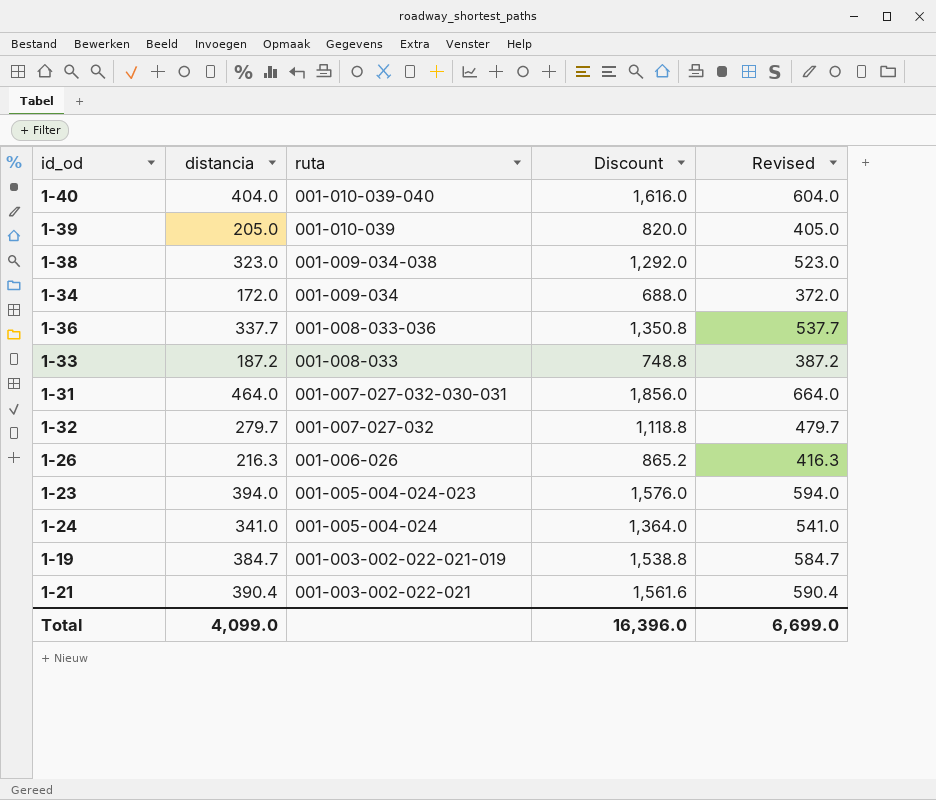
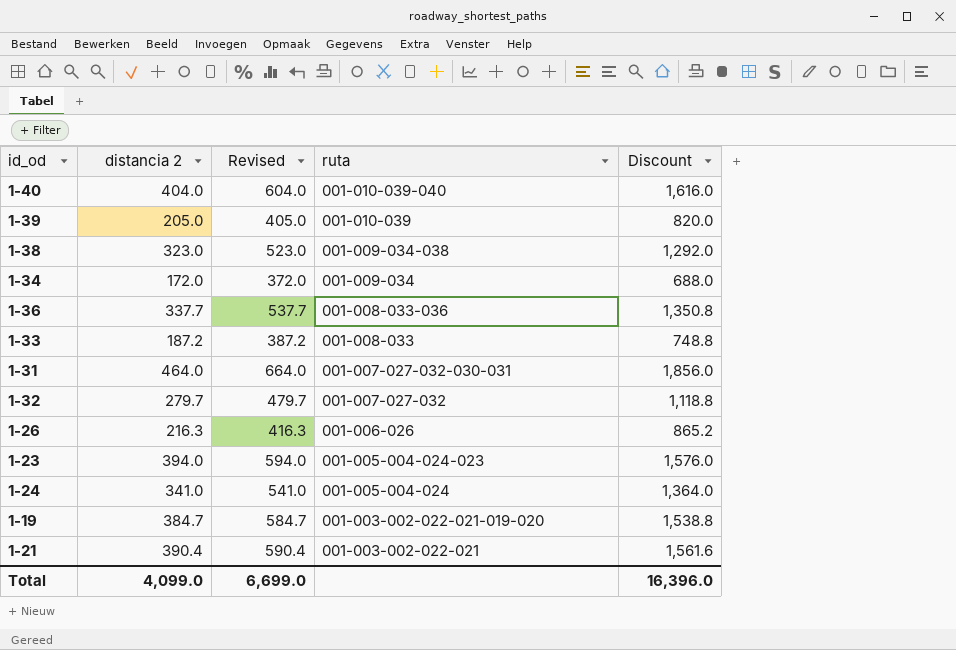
column name: distancia -> distancia 2
column Revised | position: 5 -> 3
1-19 | ruta: 001-003-002-022-021-019 -> 001-003-002-022-021-019-020

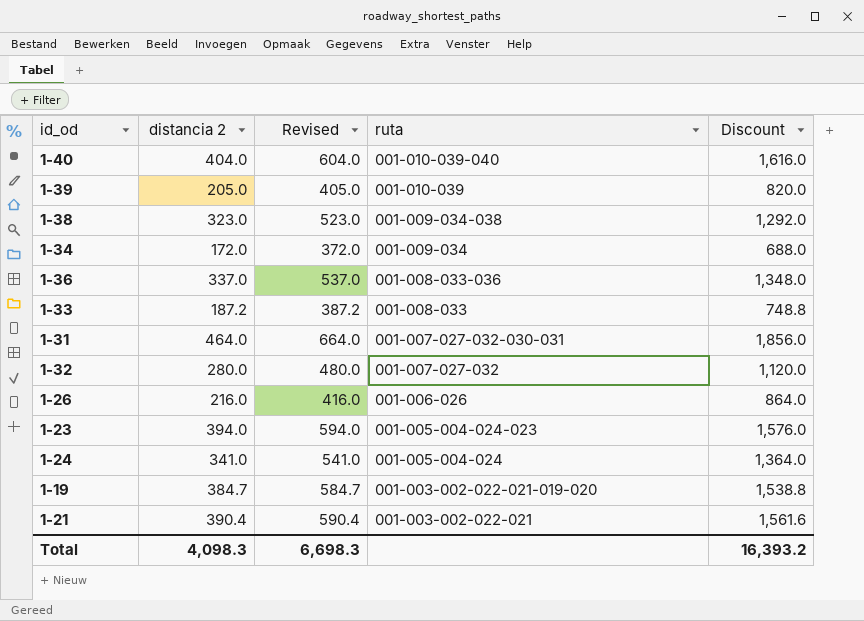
1-36 | distancia 2: 337.7 -> 337.0
1-36 | Revised: 537.7 -> 537.0
1-36 | Discount: 1,350.8 -> 1,348.0
1-32 | distancia 2: 279.7 -> 280.0
1-32 | Revised: 479.7 -> 480.0
1-32 | Discount: 1,118.8 -> 1,120.0
1-26 | distancia 2: 216.3 -> 216.0
1-26 | Revised: 416.3 -> 416.0
1-26 | Discount: 865.2 -> 864.0
Total | distancia 2: 4,099.0 -> 4,098.3
Total | Revised: 6,699.0 -> 6,698.3
Total | Discount: 16,396.0 -> 16,393.2

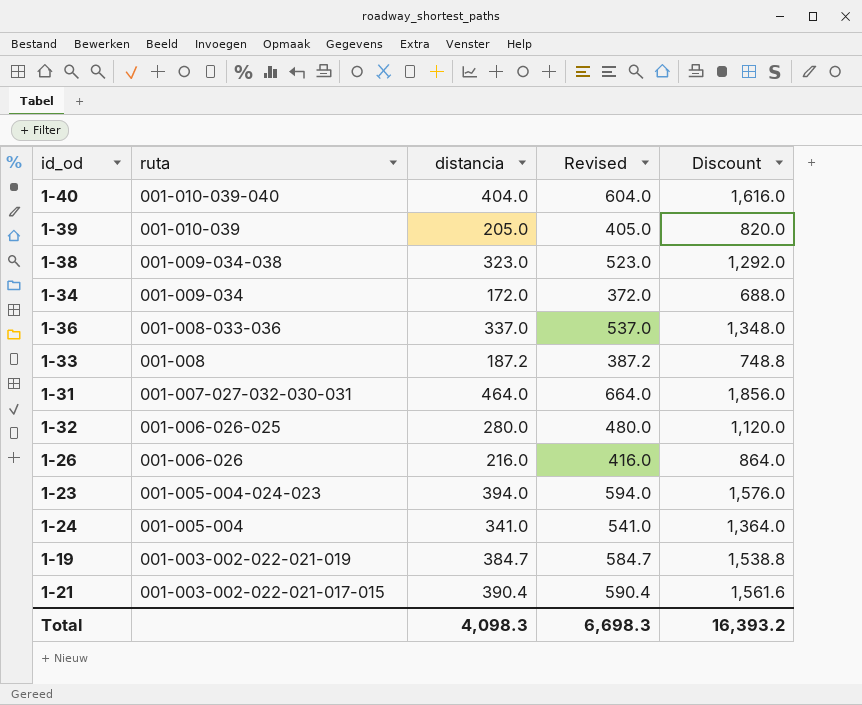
column ruta | position: 4 -> 2
column name: distancia 2 -> distancia
1-33 | ruta: 001-008-033 -> 001-008
1-32 | ruta: 001-007-027-032 -> 001-006-026-025
1-24 | ruta: 001-005-004-024 -> 001-005-004
1-19 | ruta: 001-003-002-022-021-019-020 -> 001-003-002-022-021-019
1-21 | ruta: 001-003-002-022-021 -> 001-003-002-022-021-017-015

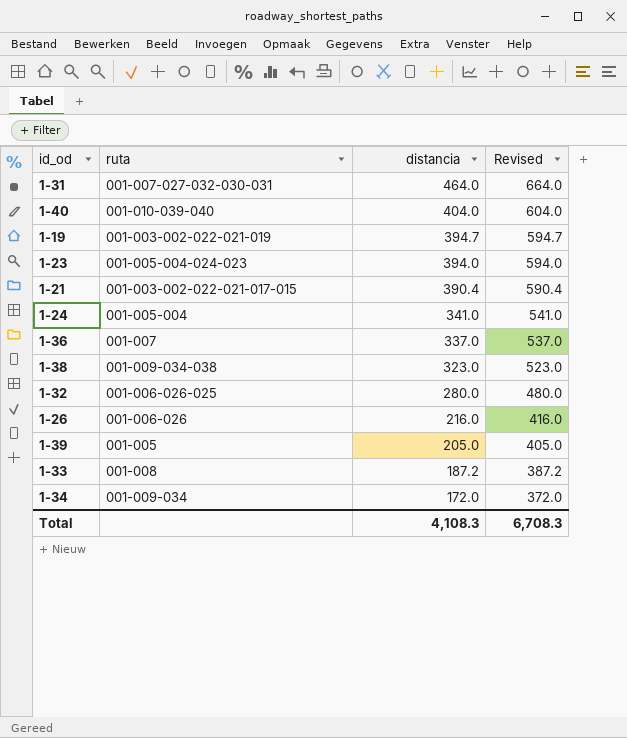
row order: ruta descending -> distancia descending
column Discount | formula: [distancia] * 4 -> none
1-19 | distancia: 384.7 -> 394.7
1-19 | Revised: 584.7 -> 594.7
1-36 | ruta: 001-008-033-036 -> 001-007
1-39 | ruta: 001-010-039 -> 001-005
Total | distancia: 4,098.3 -> 4,108.3
Total | Revised: 6,698.3 -> 6,708.3

